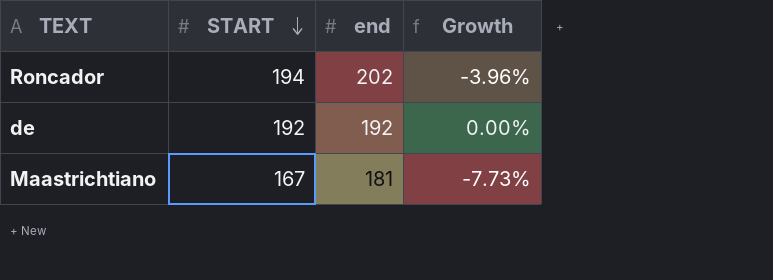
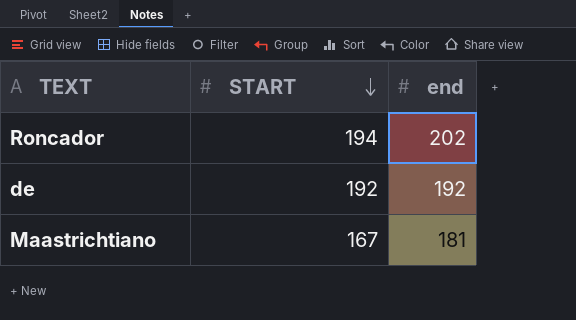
column Growth | formula: ([START] - [end]) / [end] -> none

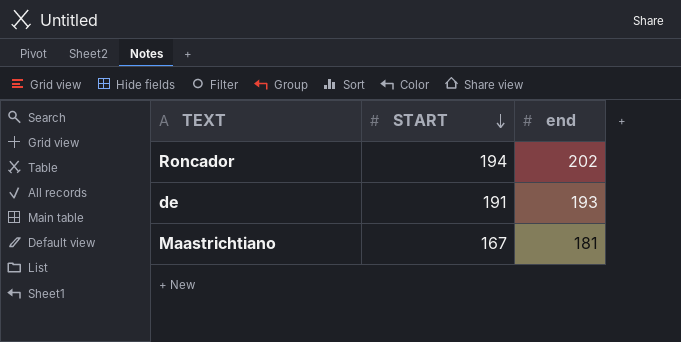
de | START: 192 -> 191
de | end: 192 -> 193

